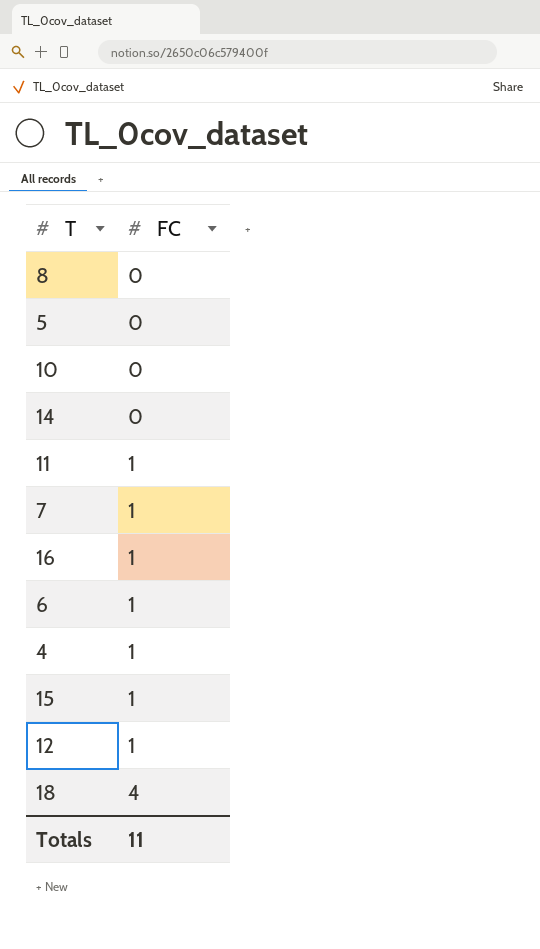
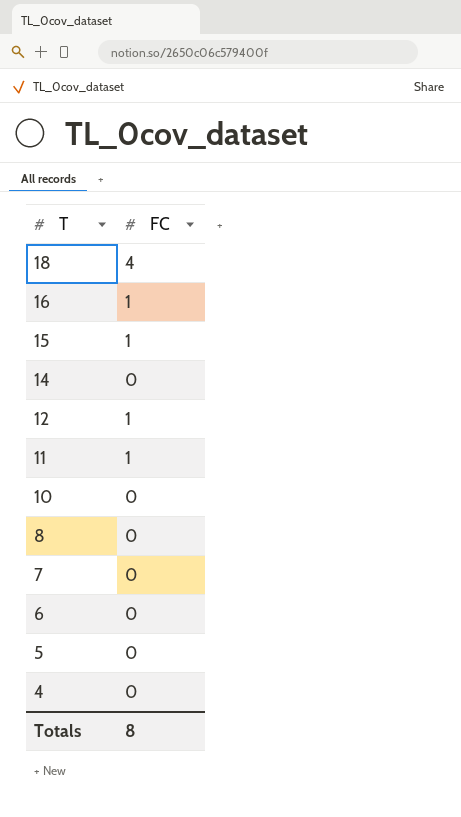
row order: FC ascending -> T descending
7 | FC: 1 -> 0
6 | FC: 1 -> 0
4 | FC: 1 -> 0
Totals | FC: 11 -> 8

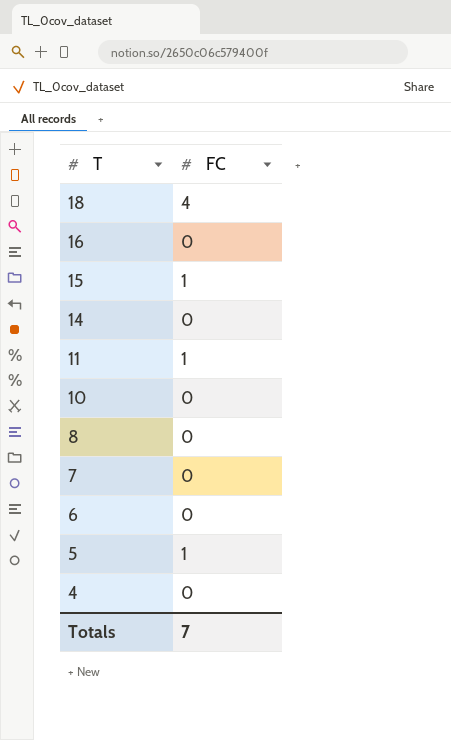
row 12: 1 -> none
16 | FC: 1 -> 0
5 | FC: 0 -> 1
Totals | FC: 8 -> 7

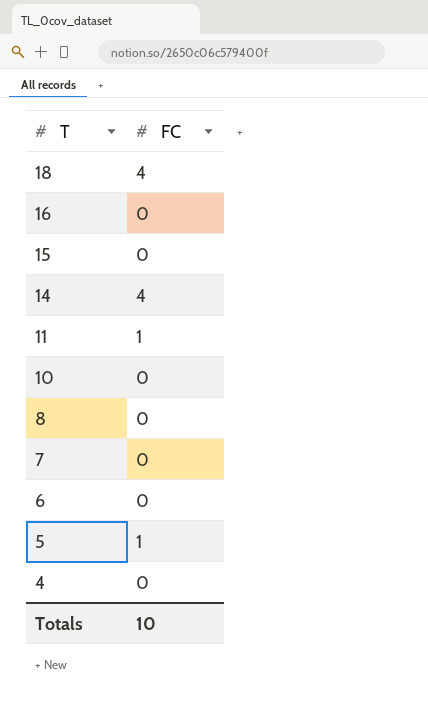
15 | FC: 1 -> 0
14 | FC: 0 -> 4
Totals | FC: 7 -> 10

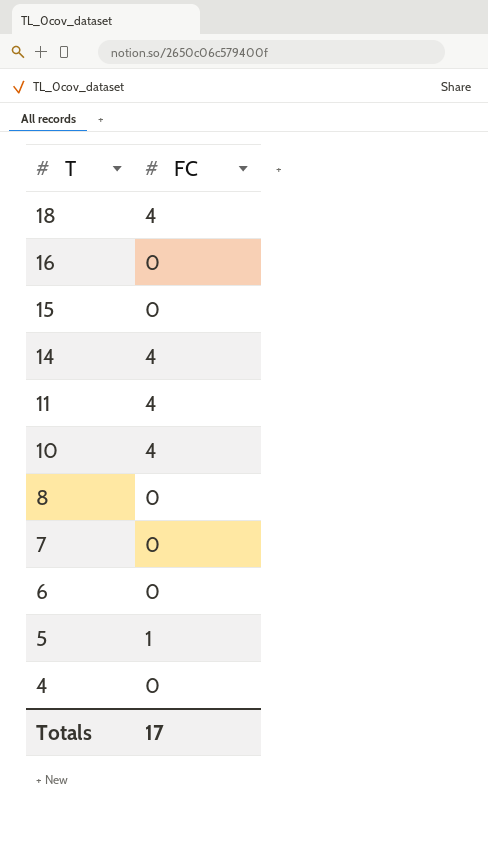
11 | FC: 1 -> 4
10 | FC: 0 -> 4
Totals | FC: 10 -> 17

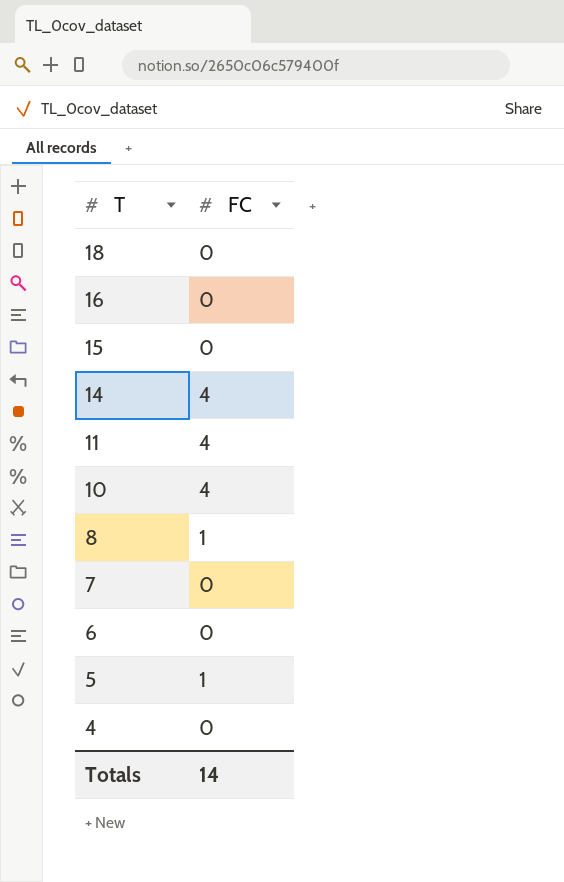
18 | FC: 4 -> 0
8 | FC: 0 -> 1
Totals | FC: 17 -> 14

